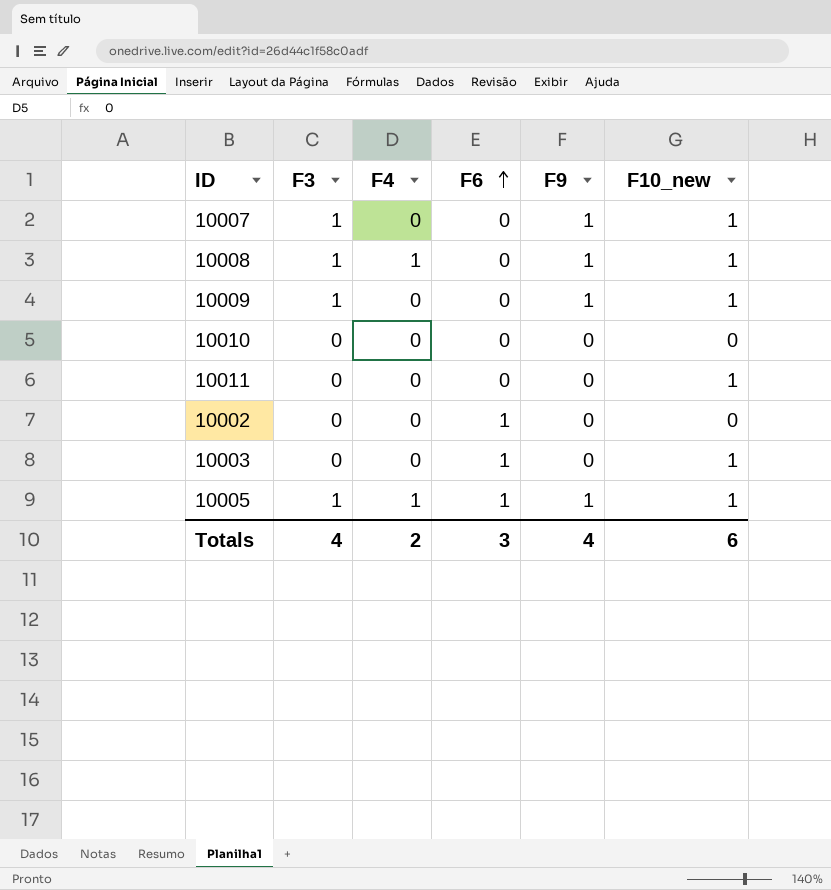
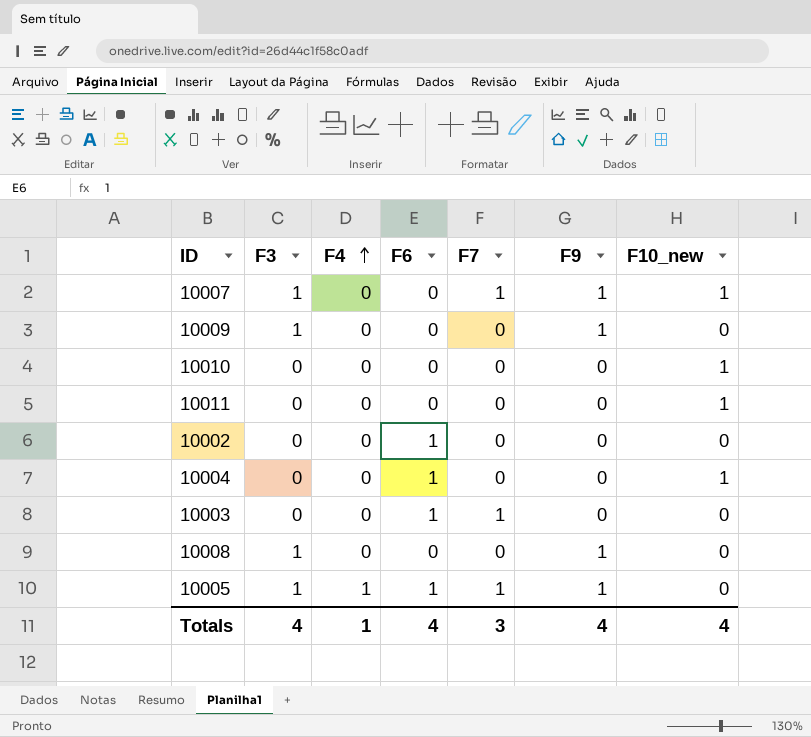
row order: F6 ascending -> F4 ascending
column F7 | position: none -> 5
10009 | F10_new: 1 -> 0
10010 | F10_new: 0 -> 1
row 10004: none -> 0 | 0 | 1 | 0 | 0 | 1
10003 | F10_new: 1 -> 0
10008 | F4: 1 -> 0
10008 | F10_new: 1 -> 0
10005 | F10_new: 1 -> 0
Totals | F4: 2 -> 1
Totals | F6: 3 -> 4
Totals | F10_new: 6 -> 4

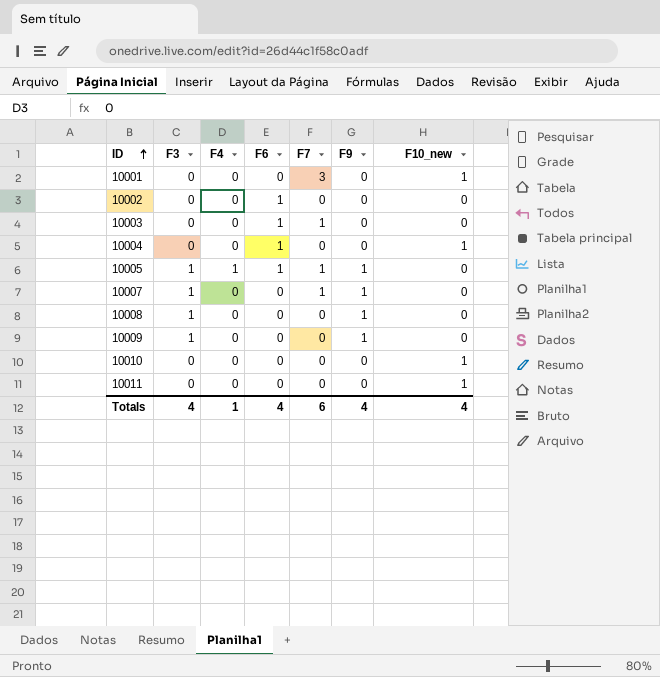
row order: F4 ascending -> ID ascending
row 10001: none -> 0 | 0 | 0 | 3 | 0 | 1
10007 | F10_new: 1 -> 0
Totals | F7: 3 -> 6

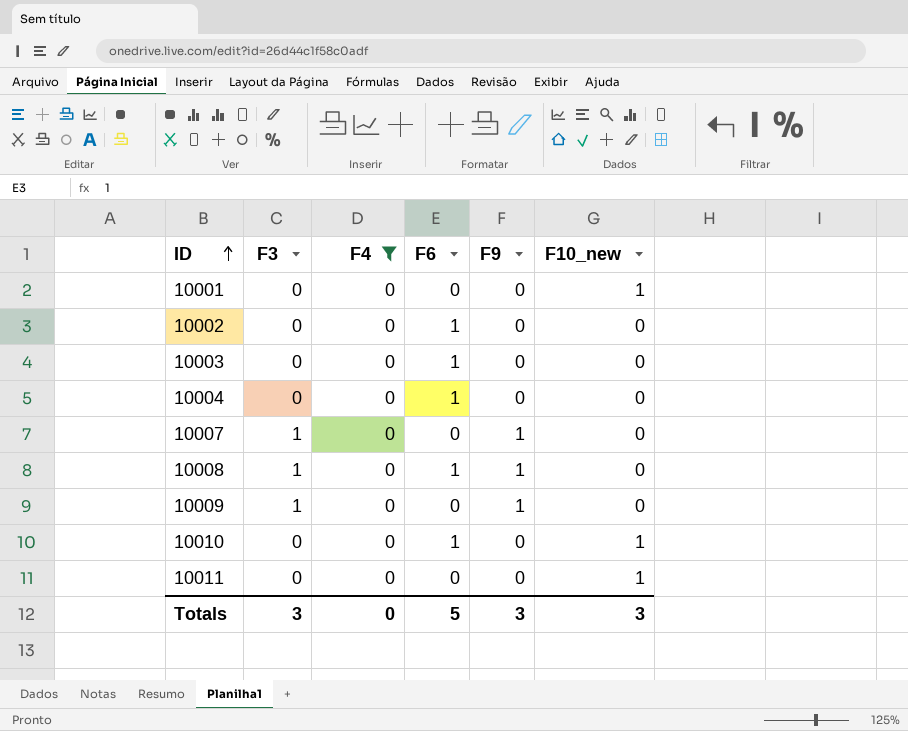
filter: none -> F4 = 0
column F7 | position: 5 -> none
10004 | F10_new: 1 -> 0
10008 | F6: 0 -> 1
10010 | F6: 0 -> 1
Totals | F3: 4 -> 3
Totals | F4: 1 -> 0
Totals | F6: 4 -> 5
Totals | F9: 4 -> 3
Totals | F10_new: 4 -> 3

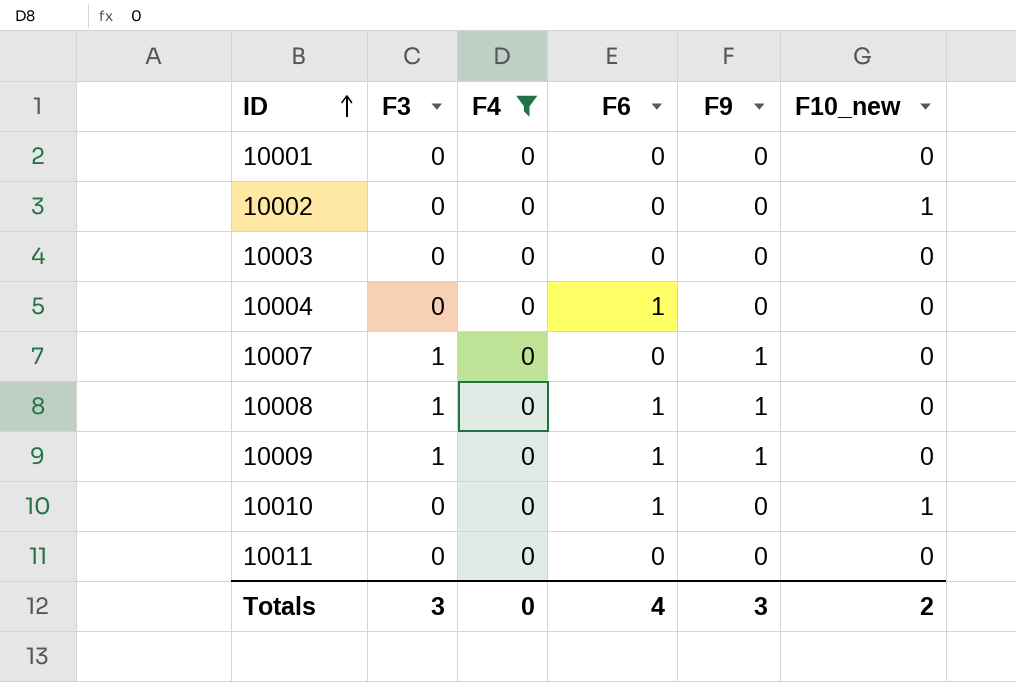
10001 | F10_new: 1 -> 0
10002 | F6: 1 -> 0
10002 | F10_new: 0 -> 1
10003 | F6: 1 -> 0
10009 | F6: 0 -> 1
10011 | F10_new: 1 -> 0
Totals | F6: 5 -> 4
Totals | F10_new: 3 -> 2

